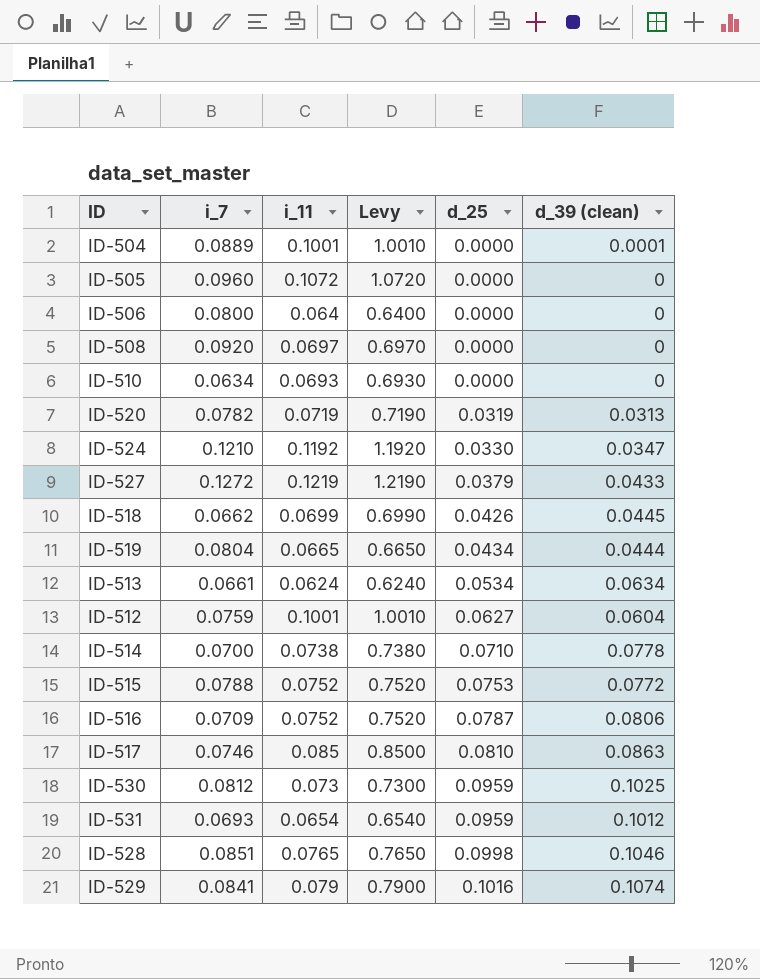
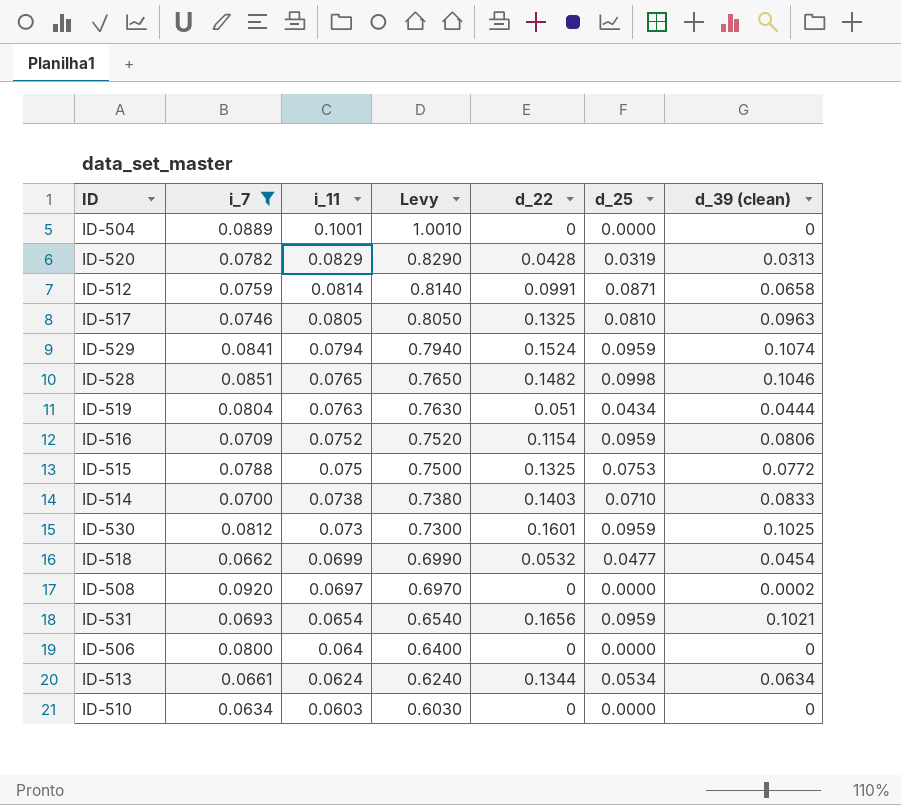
filter: none -> i_7 <= 0.0920
row order: d_25 ascending -> i_11 descending
column d_22 | position: none -> 5
ID-504 | d_39 (clean): 0.0001 -> 0
ID-520 | i_11: 0.0719 -> 0.0829
ID-520 | Levy: 0.7190 -> 0.8290
ID-512 | i_11: 0.1001 -> 0.0814
ID-512 | Levy: 1.0010 -> 0.8140
ID-512 | d_25: 0.0627 -> 0.0871
ID-512 | d_39 (clean): 0.0604 -> 0.0658
ID-517 | i_11: 0.085 -> 0.0805
ID-517 | Levy: 0.8500 -> 0.8050
ID-517 | d_39 (clean): 0.0863 -> 0.0963
ID-529 | i_11: 0.079 -> 0.0794
ID-529 | Levy: 0.7900 -> 0.7940
ID-529 | d_25: 0.1016 -> 0.0959
ID-519 | i_11: 0.0665 -> 0.0763
ID-519 | Levy: 0.6650 -> 0.7630
ID-516 | d_25: 0.0787 -> 0.0959
ID-515 | i_11: 0.0752 -> 0.075
ID-515 | Levy: 0.7520 -> 0.7500
ID-514 | d_39 (clean): 0.0778 -> 0.0833
ID-518 | d_25: 0.0426 -> 0.0477
ID-518 | d_39 (clean): 0.0445 -> 0.0454
ID-508 | d_39 (clean): 0 -> 0.0002
ID-531 | d_39 (clean): 0.1012 -> 0.1021
ID-510 | i_11: 0.0693 -> 0.0603
ID-510 | Levy: 0.6930 -> 0.6030

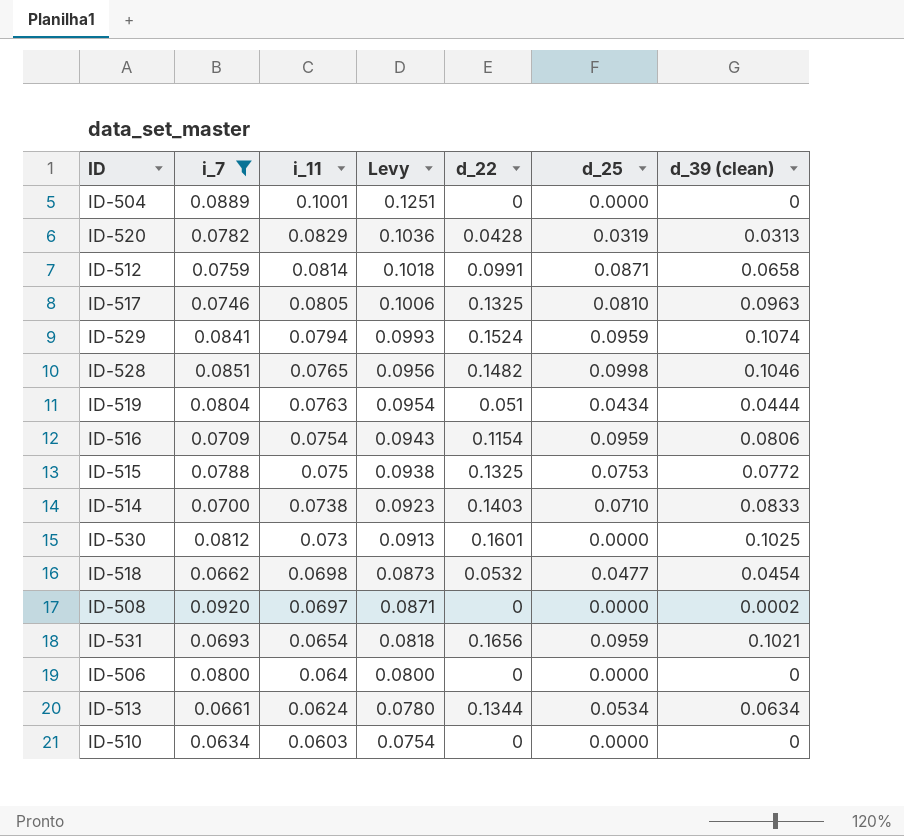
column Levy | formula: [i_11] * 10 -> [i_11] * 1.25
ID-516 | i_11: 0.0752 -> 0.0754
ID-530 | d_25: 0.0959 -> 0.0000
ID-518 | i_11: 0.0699 -> 0.0698

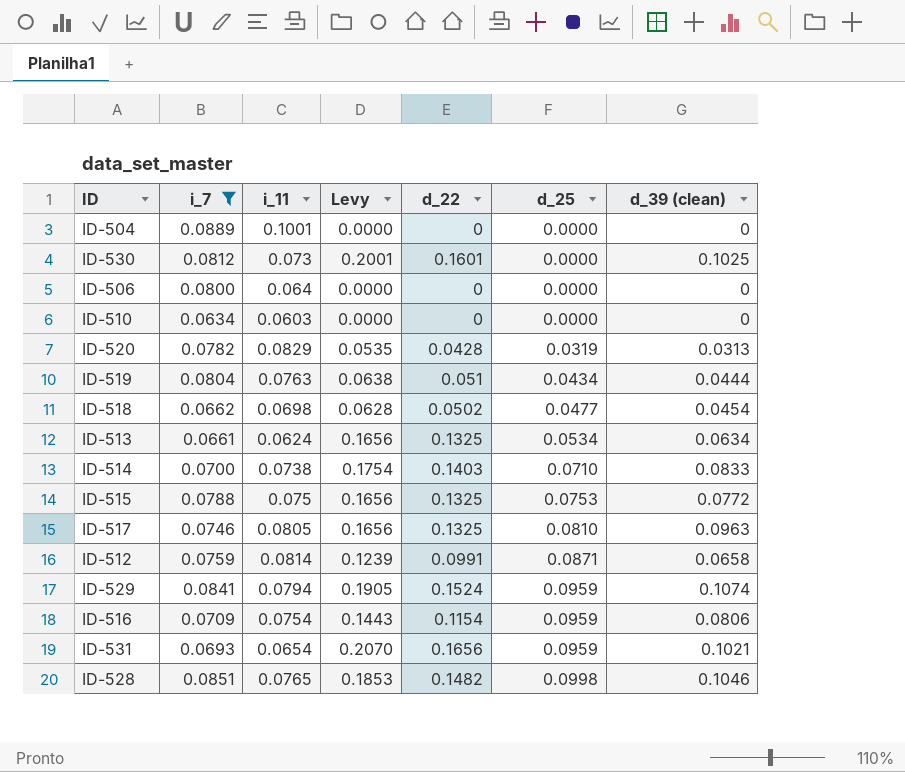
row order: i_11 descending -> d_25 ascending
column Levy | formula: [i_11] * 1.25 -> [d_22] * 1.25
row ID-508: 0.0920 | 0.0697 | 0.0871 | 0 | 0.0000 | 0.0002 -> none
ID-518 | d_22: 0.0532 -> 0.0502
ID-513 | d_22: 0.1344 -> 0.1325

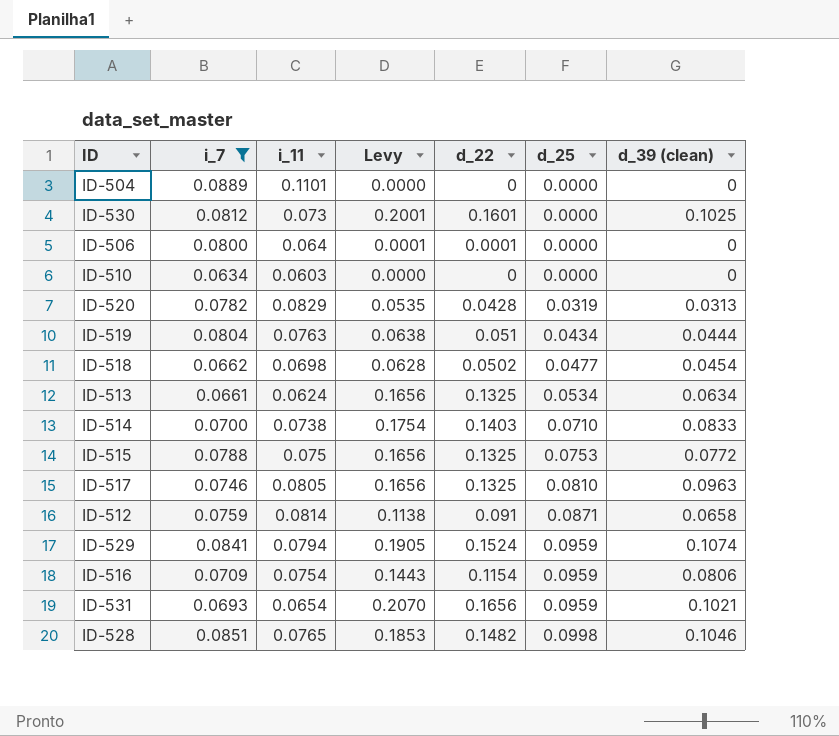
ID-504 | i_11: 0.1001 -> 0.1101
ID-506 | Levy: 0.0000 -> 0.0001
ID-506 | d_22: 0 -> 0.0001
ID-512 | Levy: 0.1239 -> 0.1138
ID-512 | d_22: 0.0991 -> 0.091

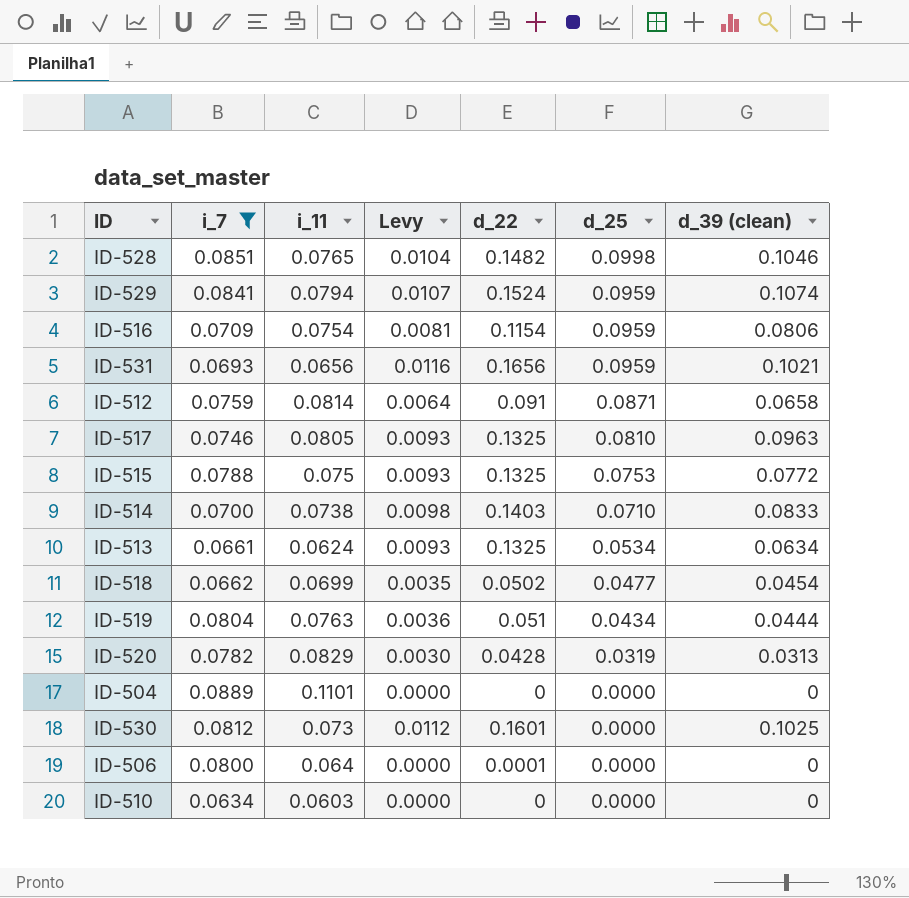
row order: d_25 ascending -> d_25 descending
column Levy | formula: [d_22] * 1.25 -> [d_22] * 0.07
ID-531 | i_11: 0.0654 -> 0.0656
ID-518 | i_11: 0.0698 -> 0.0699

